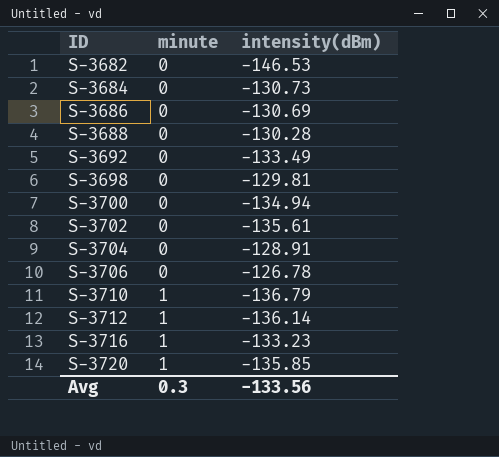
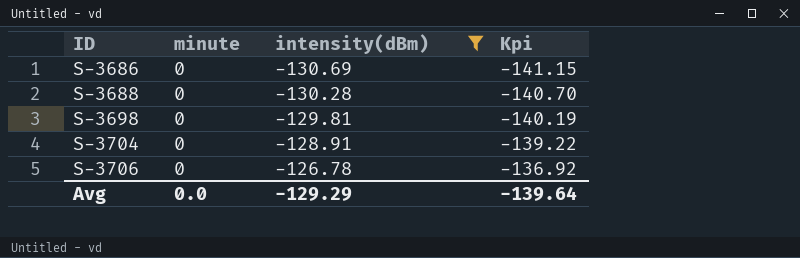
filter: none -> intensity(dBm) >= -130.69
column Kpi | formula: none -> [intensity(dBm)] * 1.08
Avg | minute: 0.3 -> 0.0
Avg | intensity(dBm): -133.56 -> -129.29

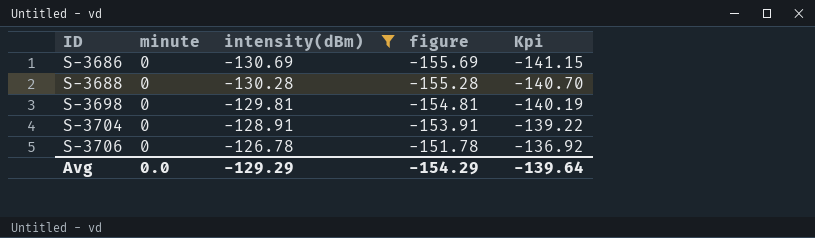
column figure | formula: none -> [intensity(dBm)] - 25

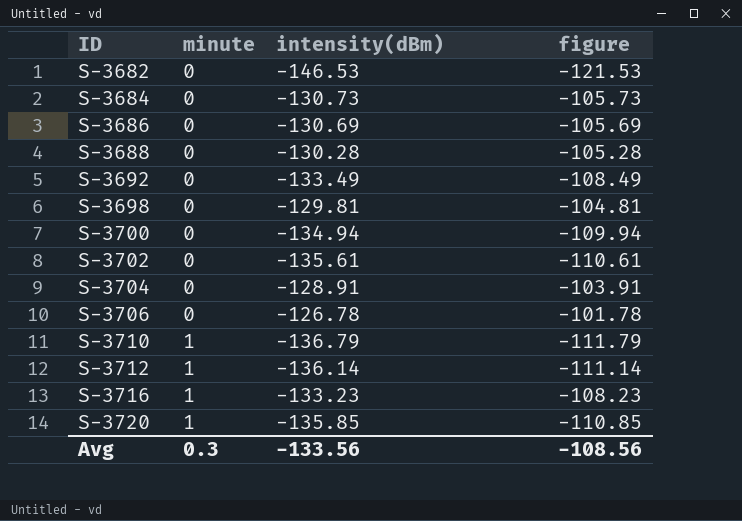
filter: intensity(dBm) >= -130.69 -> none
column Kpi | formula: [intensity(dBm)] * 1.08 -> none
column figure | formula: [intensity(dBm)] - 25 -> [intensity(dBm)] + 25
Avg | minute: 0.0 -> 0.3
Avg | intensity(dBm): -129.29 -> -133.56
Avg | figure: -154.29 -> -108.56

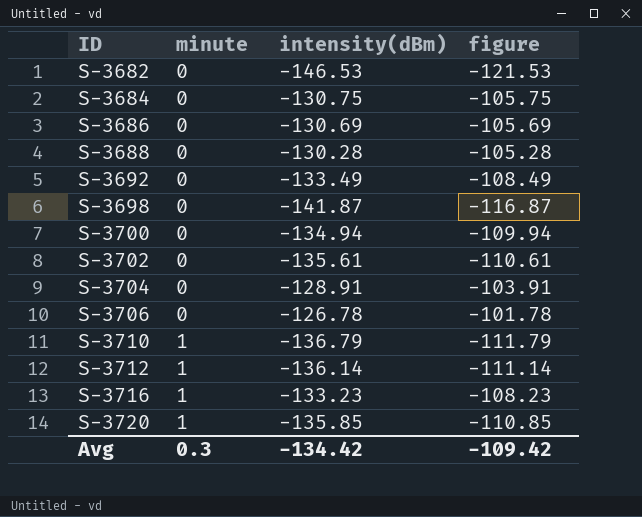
S-3684 | intensity(dBm): -130.73 -> -130.75
S-3684 | figure: -105.73 -> -105.75
S-3698 | intensity(dBm): -129.81 -> -141.87
S-3698 | figure: -104.81 -> -116.87
Avg | intensity(dBm): -133.56 -> -134.42
Avg | figure: -108.56 -> -109.42

